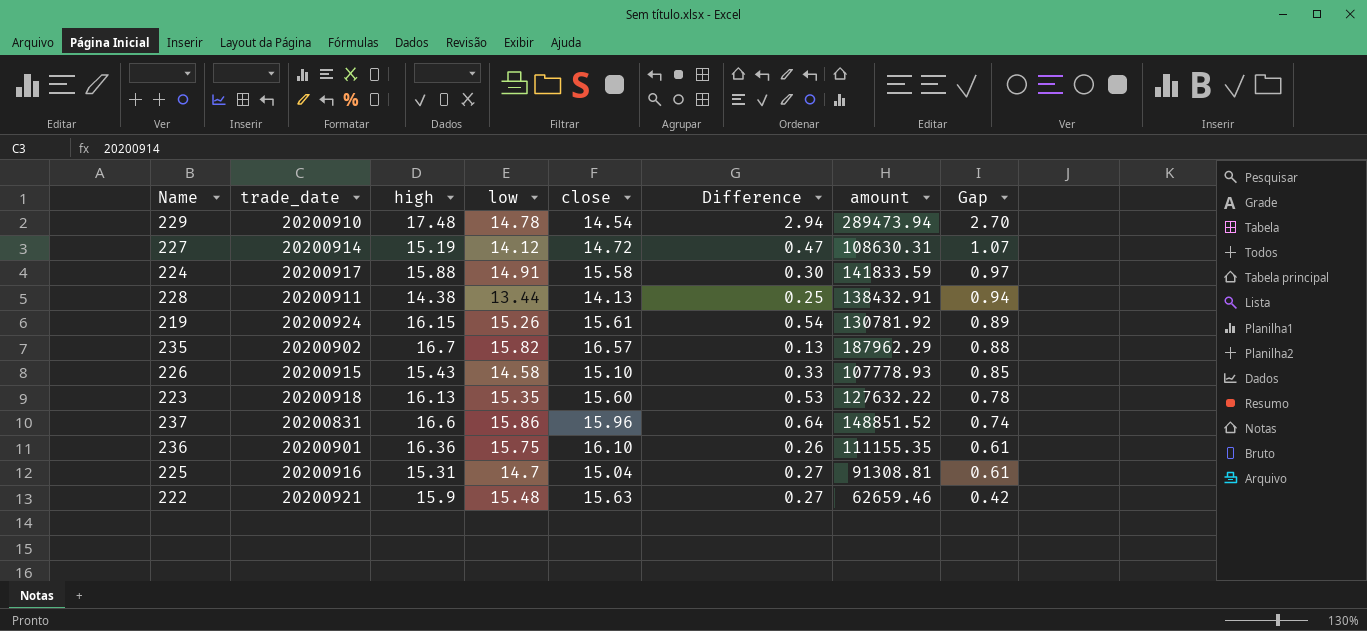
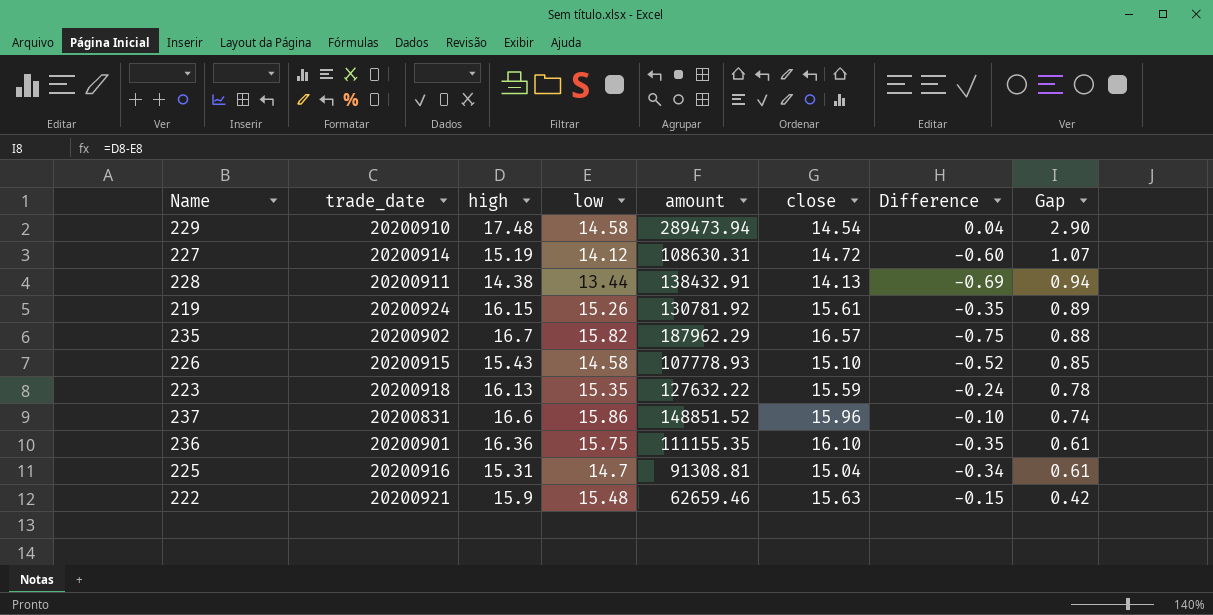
column amount | position: 7 -> 5
column Difference | formula: [high] - [close] -> [low] - [close]
row 224: 20200917 | 15.88 | 14.91 | 15.58 | 0.30 | 141833.59 | 0.97 -> none
229 | low: 14.78 -> 14.58
229 | Gap: 2.70 -> 2.90
223 | close: 15.60 -> 15.59

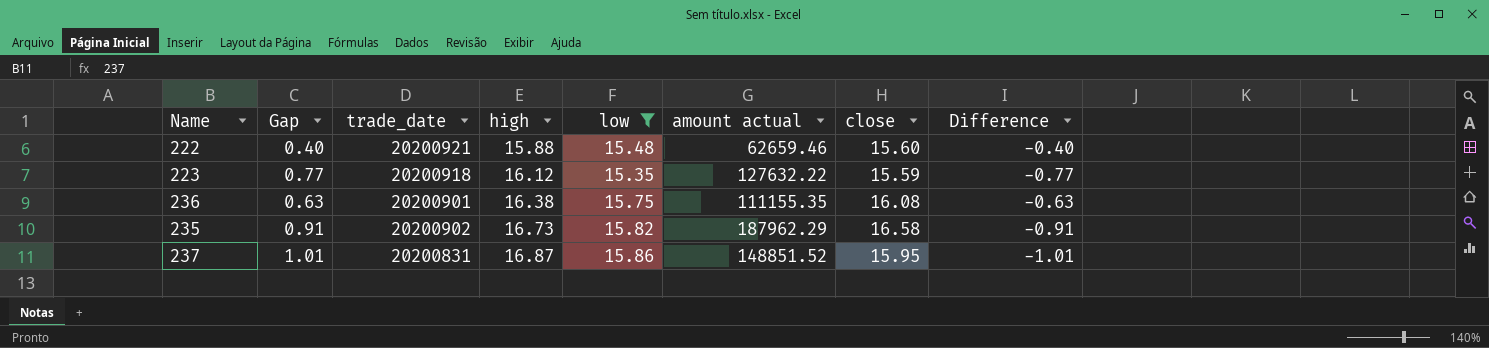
filter: none -> low >= 15.35
row order: Gap descending -> high ascending
column Gap | position: 8 -> 2
column name: amount -> amount actual
column Difference | formula: [low] - [close] -> [low] - [high]
222 | Gap: 0.42 -> 0.40
222 | high: 15.9 -> 15.88
222 | close: 15.63 -> 15.60
223 | Gap: 0.78 -> 0.77
223 | high: 16.13 -> 16.12
236 | Gap: 0.61 -> 0.63
236 | high: 16.36 -> 16.38
236 | close: 16.10 -> 16.08
235 | Gap: 0.88 -> 0.91
235 | high: 16.7 -> 16.73
235 | close: 16.57 -> 16.58
237 | Gap: 0.74 -> 1.01
237 | high: 16.6 -> 16.87
237 | close: 15.96 -> 15.95

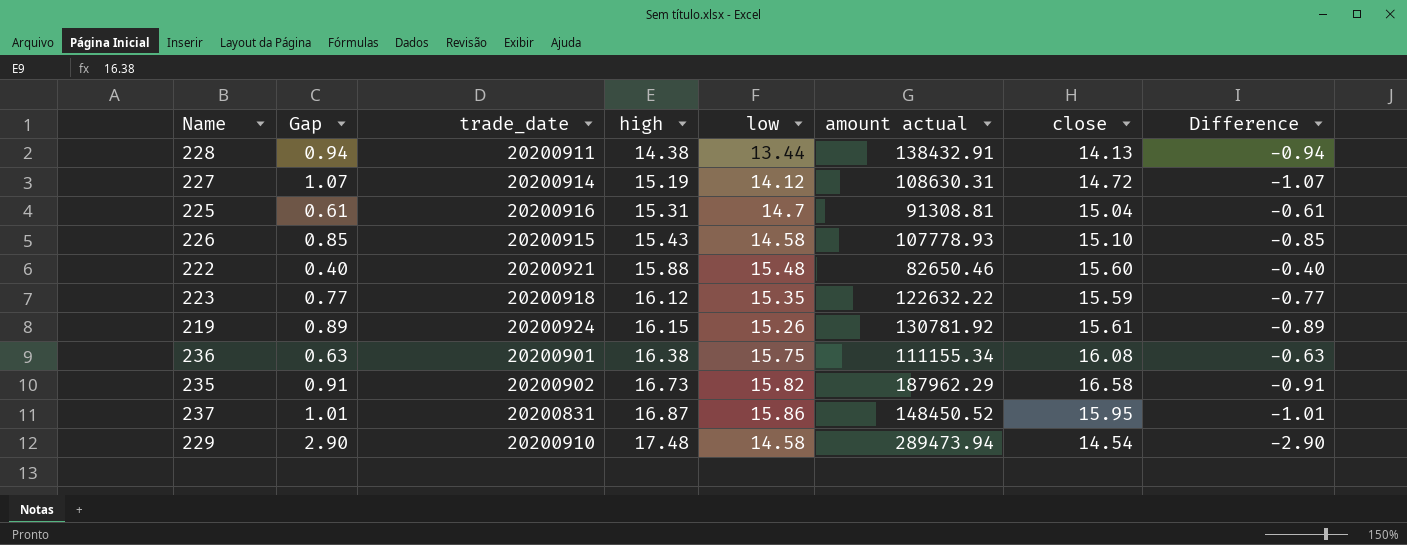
filter: low >= 15.35 -> none
222 | amount actual: 62659.46 -> 82650.46
223 | amount actual: 127632.22 -> 122632.22
236 | amount actual: 111155.35 -> 111155.34
237 | amount actual: 148851.52 -> 148450.52

